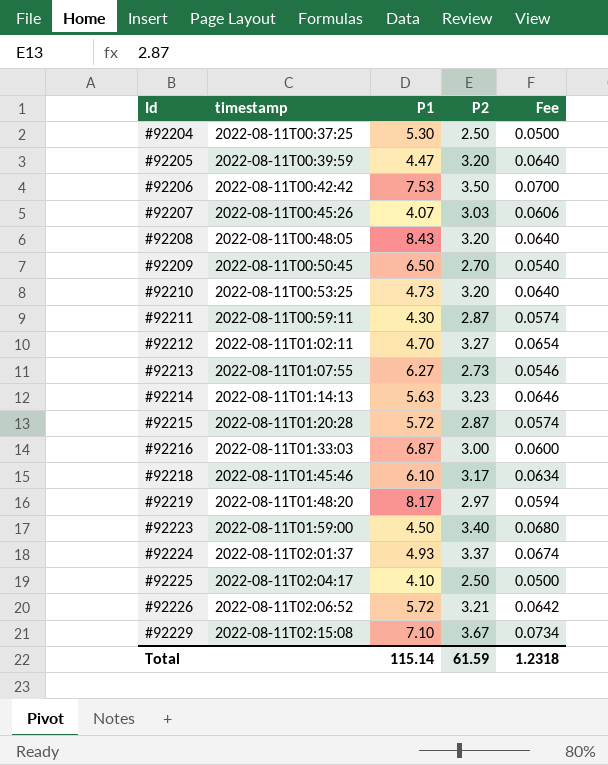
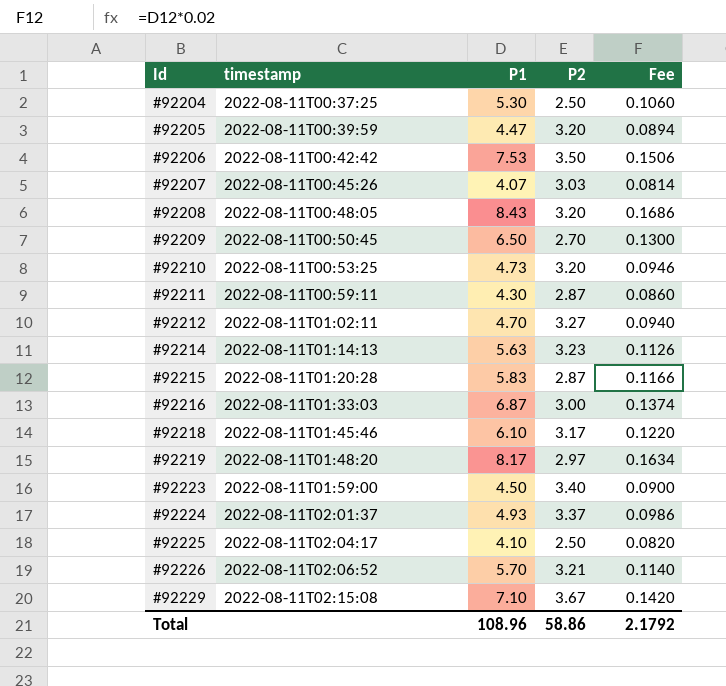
column Fee | formula: [P2] * 0.02 -> [P1] * 0.02
row #92213: 2022-08-11T01:07:55 | 6.27 | 2.73 | 0.0546 -> none
#92215 | P1: 5.72 -> 5.83
#92226 | P1: 5.72 -> 5.70
Total | P1: 115.14 -> 108.96
Total | P2: 61.59 -> 58.86
Total | Fee: 1.2318 -> 2.1792

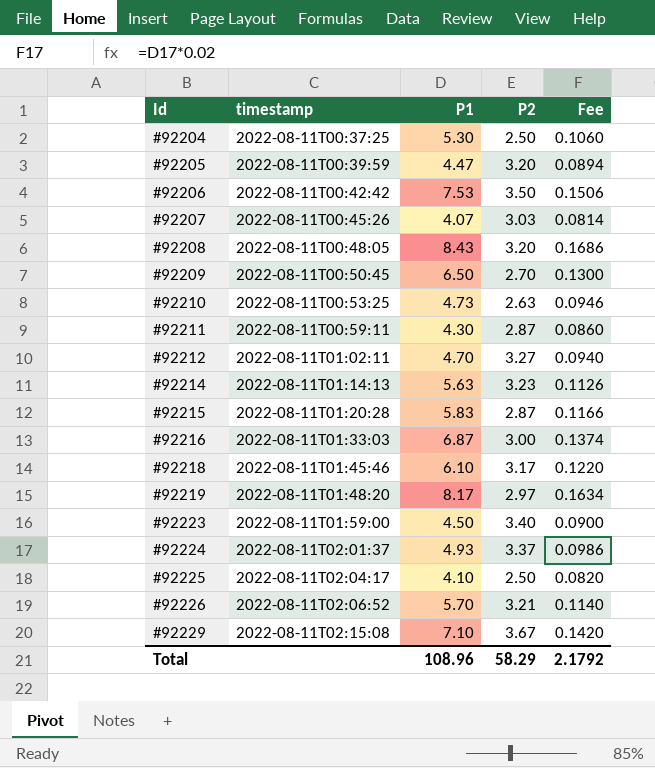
#92210 | P2: 3.20 -> 2.63
Total | P2: 58.86 -> 58.29

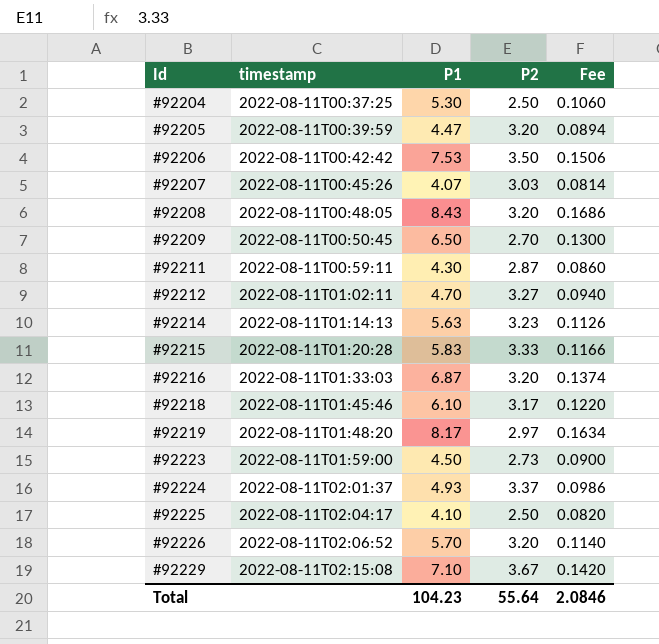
row #92210: 2022-08-11T00:53:25 | 4.73 | 2.63 | 0.0946 -> none
#92215 | P2: 2.87 -> 3.33
#92216 | P2: 3.00 -> 3.20
#92223 | P2: 3.40 -> 2.73
#92226 | P2: 3.21 -> 3.20
Total | P1: 108.96 -> 104.23
Total | P2: 58.29 -> 55.64
Total | Fee: 2.1792 -> 2.0846

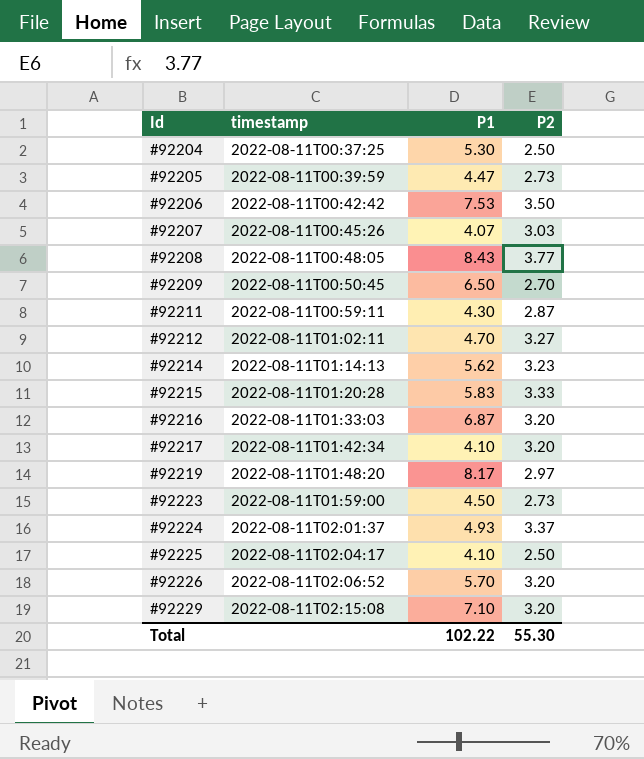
column Fee | formula: [P1] * 0.02 -> none
row #92218: 2022-08-11T01:45:46 | 6.10 | 3.17 | 0.1220 -> none
#92205 | P2: 3.20 -> 2.73
#92208 | P2: 3.20 -> 3.77
#92214 | P1: 5.63 -> 5.62
row #92217: none -> 2022-08-11T01:42:34 | 4.10 | 3.20
#92229 | P2: 3.67 -> 3.20
Total | P1: 104.23 -> 102.22
Total | P2: 55.64 -> 55.30

